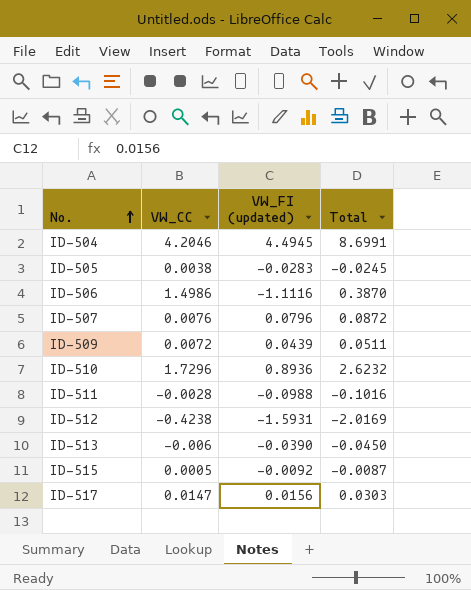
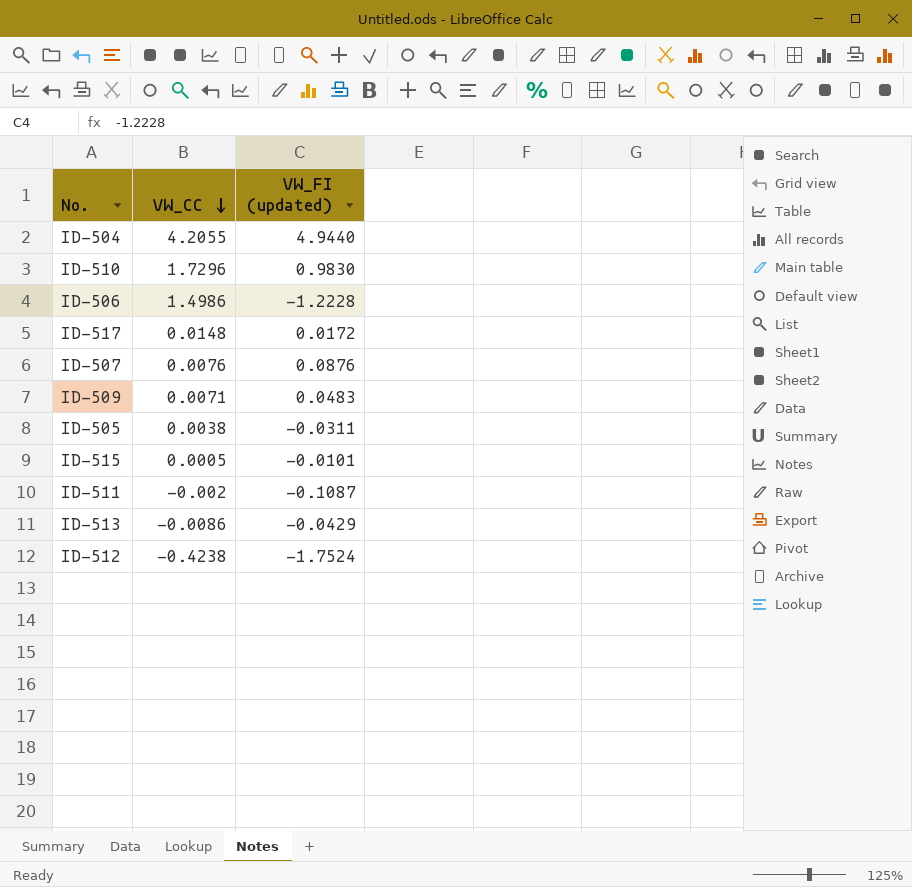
row order: No. ascending -> VW_CC descending
column Total | formula: [VW_CC] + [VW_FI (updated)] -> none
ID-504 | VW_CC: 4.2046 -> 4.2055
ID-504 | VW_FI (updated): 4.4945 -> 4.9440
ID-510 | VW_FI (updated): 0.8936 -> 0.9830
ID-506 | VW_FI (updated): -1.1116 -> -1.2228
ID-517 | VW_CC: 0.0147 -> 0.0148
ID-517 | VW_FI (updated): 0.0156 -> 0.0172
ID-507 | VW_FI (updated): 0.0796 -> 0.0876
ID-509 | VW_CC: 0.0072 -> 0.0071
ID-509 | VW_FI (updated): 0.0439 -> 0.0483
ID-505 | VW_FI (updated): -0.0283 -> -0.0311
ID-515 | VW_FI (updated): -0.0092 -> -0.0101
ID-511 | VW_CC: -0.0028 -> -0.002
ID-511 | VW_FI (updated): -0.0988 -> -0.1087
ID-513 | VW_CC: -0.006 -> -0.0086
ID-513 | VW_FI (updated): -0.0390 -> -0.0429
ID-512 | VW_FI (updated): -1.5931 -> -1.7524

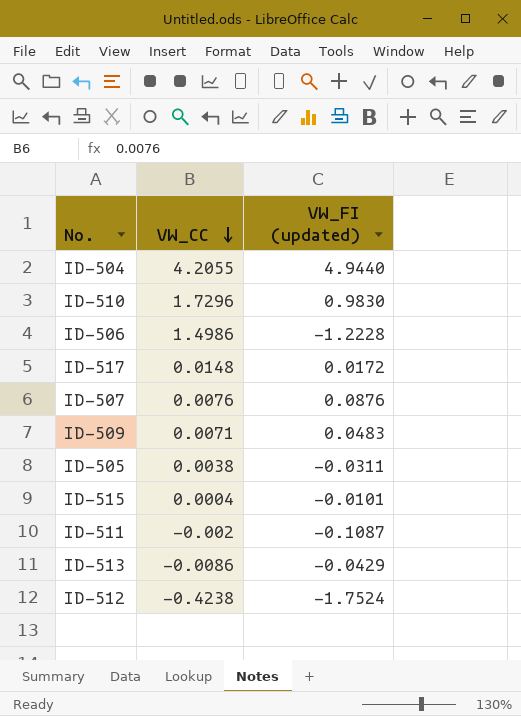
ID-515 | VW_CC: 0.0005 -> 0.0004

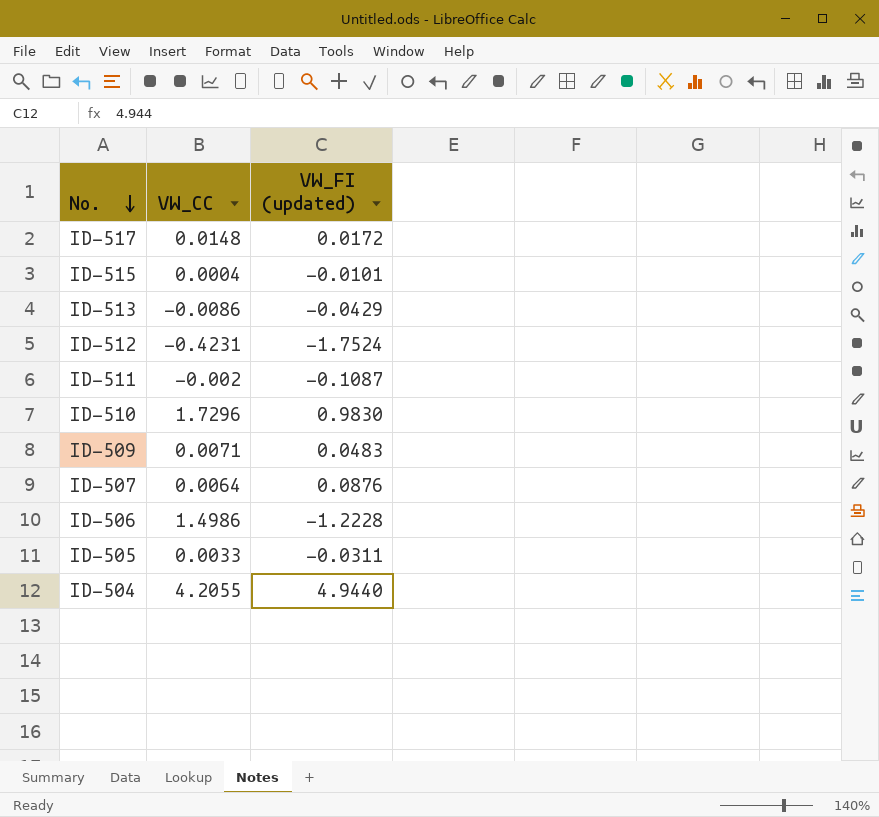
row order: VW_CC descending -> No. descending
ID-512 | VW_CC: -0.4238 -> -0.4231
ID-507 | VW_CC: 0.0076 -> 0.0064
ID-505 | VW_CC: 0.0038 -> 0.0033

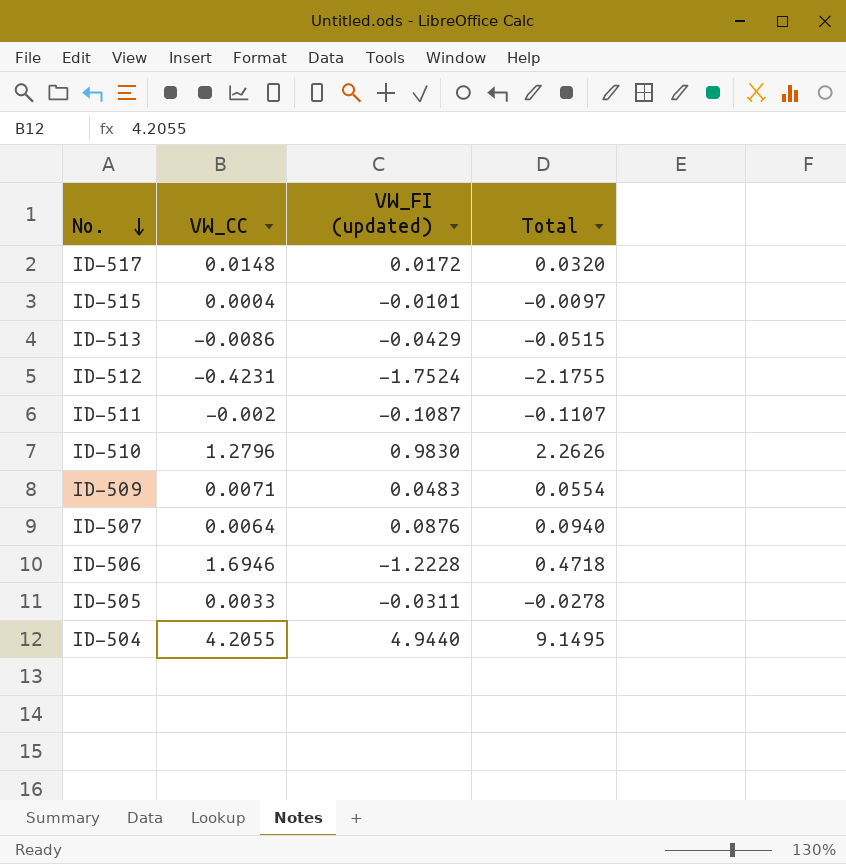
column Total | formula: none -> [VW_CC] + [VW_FI (updated)]
ID-510 | VW_CC: 1.7296 -> 1.2796
ID-506 | VW_CC: 1.4986 -> 1.6946

